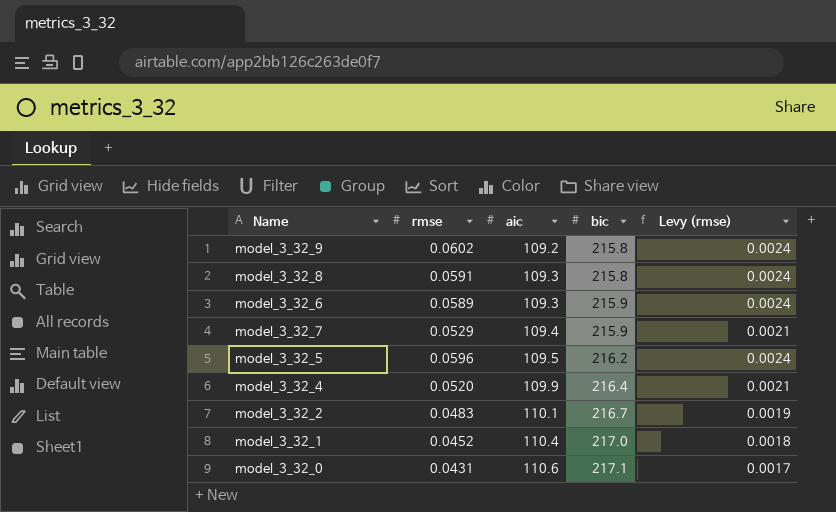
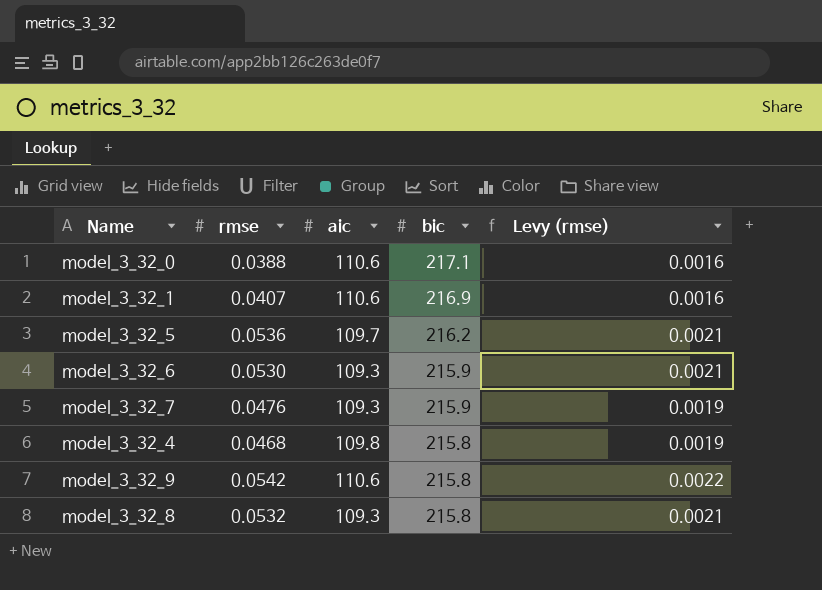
row order: aic ascending -> bic descending
row model_3_32_2: 0.0483 | 110.1 | 216.7 | 0.0019 -> none
model_3_32_0 | rmse: 0.0431 -> 0.0388
model_3_32_0 | Levy (rmse): 0.0017 -> 0.0016
model_3_32_1 | rmse: 0.0452 -> 0.0407
model_3_32_1 | aic: 110.4 -> 110.6
model_3_32_1 | bic: 217.0 -> 216.9
model_3_32_1 | Levy (rmse): 0.0018 -> 0.0016
model_3_32_5 | rmse: 0.0596 -> 0.0536
model_3_32_5 | aic: 109.5 -> 109.7
model_3_32_5 | Levy (rmse): 0.0024 -> 0.0021
model_3_32_6 | rmse: 0.0589 -> 0.0530
model_3_32_6 | Levy (rmse): 0.0024 -> 0.0021
model_3_32_7 | rmse: 0.0529 -> 0.0476
model_3_32_7 | aic: 109.4 -> 109.3
model_3_32_7 | Levy (rmse): 0.0021 -> 0.0019
model_3_32_4 | rmse: 0.0520 -> 0.0468
model_3_32_4 | aic: 109.9 -> 109.8
model_3_32_4 | bic: 216.4 -> 215.8
model_3_32_4 | Levy (rmse): 0.0021 -> 0.0019
model_3_32_9 | rmse: 0.0602 -> 0.0542
model_3_32_9 | aic: 109.2 -> 110.6
model_3_32_9 | Levy (rmse): 0.0024 -> 0.0022
model_3_32_8 | rmse: 0.0591 -> 0.0532
model_3_32_8 | Levy (rmse): 0.0024 -> 0.0021

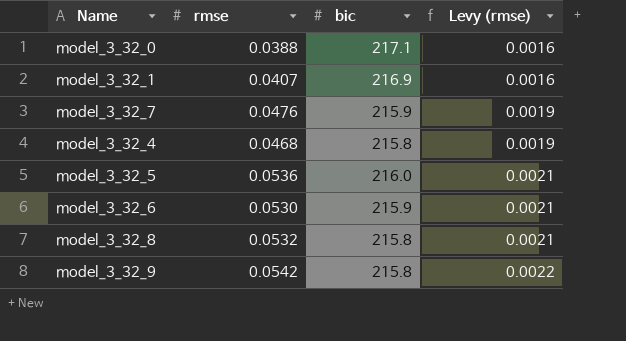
row order: bic descending -> Levy (rmse) ascending
column aic | position: 3 -> none
model_3_32_5 | bic: 216.2 -> 216.0

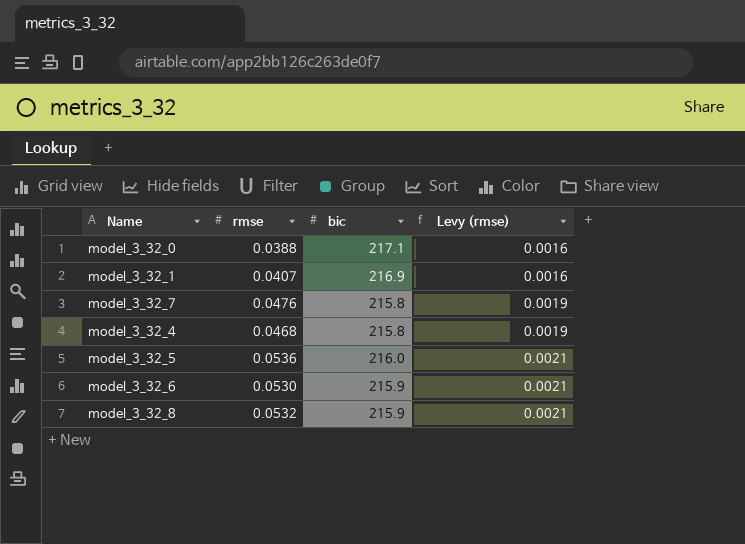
row model_3_32_9: 0.0542 | 215.8 | 0.0022 -> none
model_3_32_7 | bic: 215.9 -> 215.8
model_3_32_8 | bic: 215.8 -> 215.9

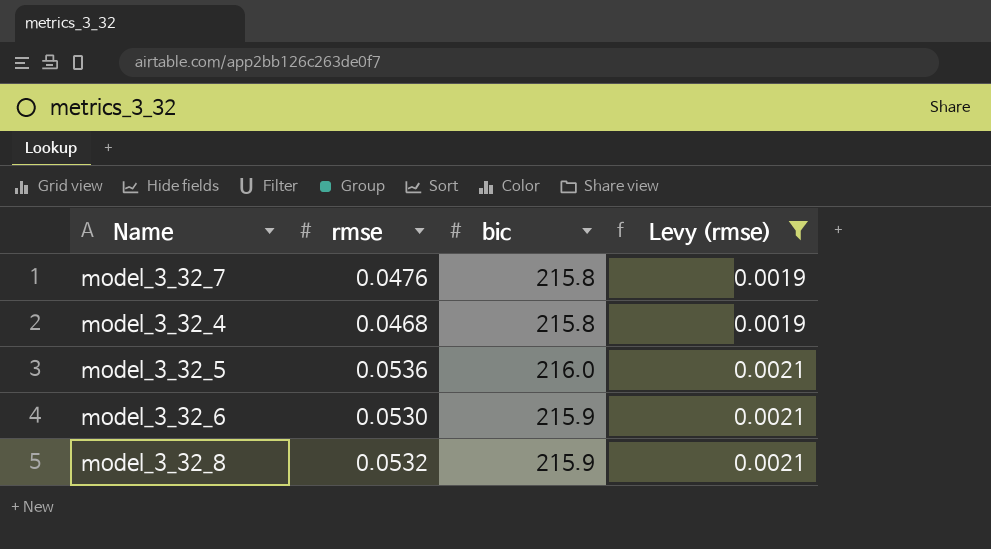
filter: none -> Levy (rmse) != 0.0016

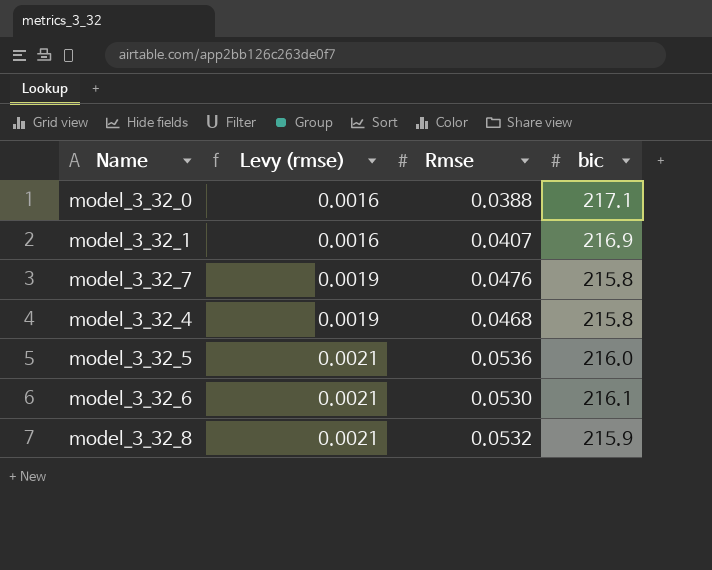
filter: Levy (rmse) != 0.0016 -> none
column Levy (rmse) | position: 4 -> 2
column name: rmse -> Rmse
model_3_32_6 | bic: 215.9 -> 216.1

